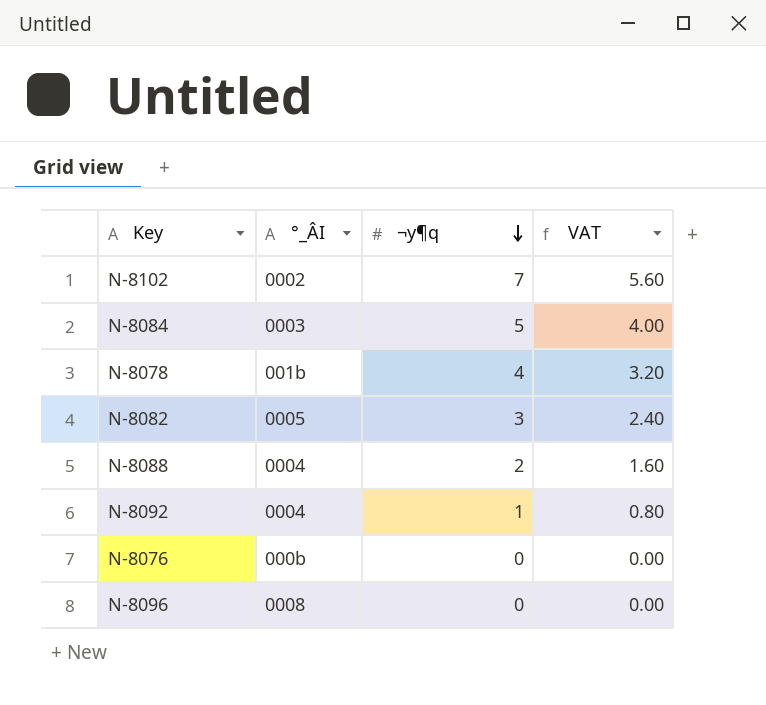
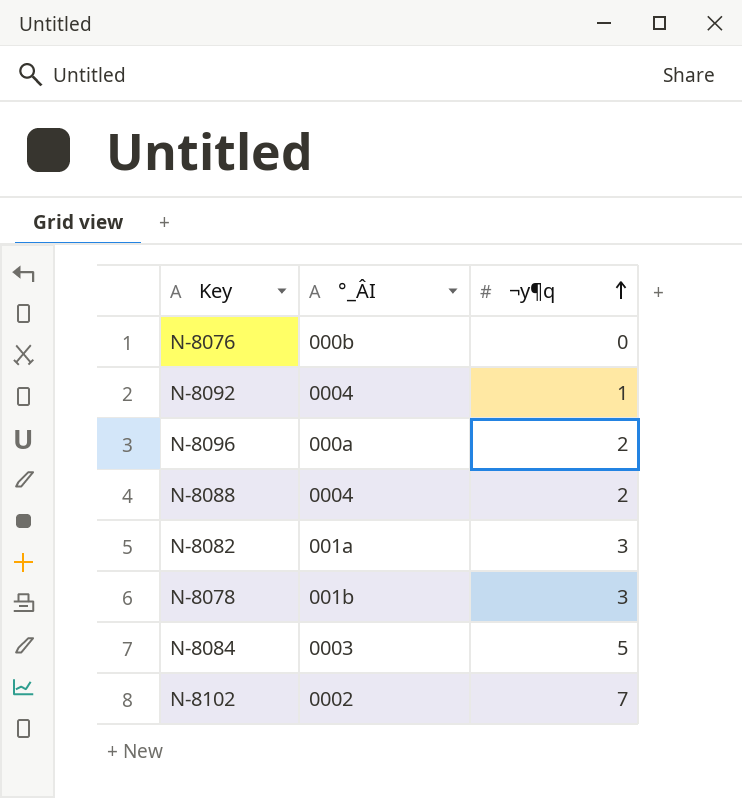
row order: ¬y¶q descending -> ¬y¶q ascending
column VAT | formula: [¬y¶q] * 0.8 -> none
N-8096 | °_ÂI: 0008 -> 000a
N-8096 | ¬y¶q: 0 -> 2
N-8082 | °_ÂI: 0005 -> 001a
N-8078 | ¬y¶q: 4 -> 3

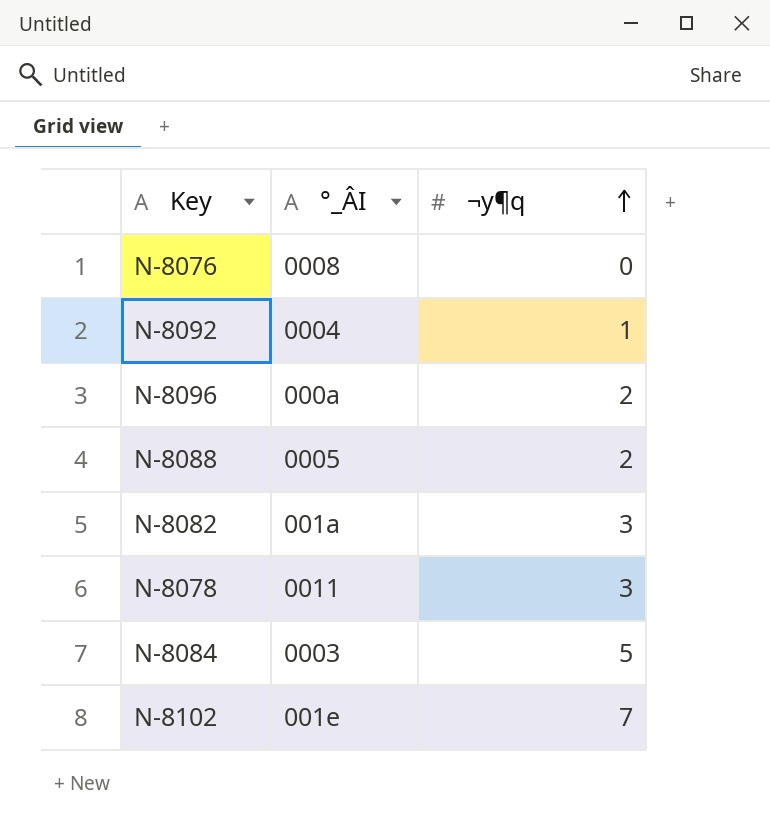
N-8076 | °_ÂI: 000b -> 0008
N-8088 | °_ÂI: 0004 -> 0005
N-8078 | °_ÂI: 001b -> 0011
N-8102 | °_ÂI: 0002 -> 001e

